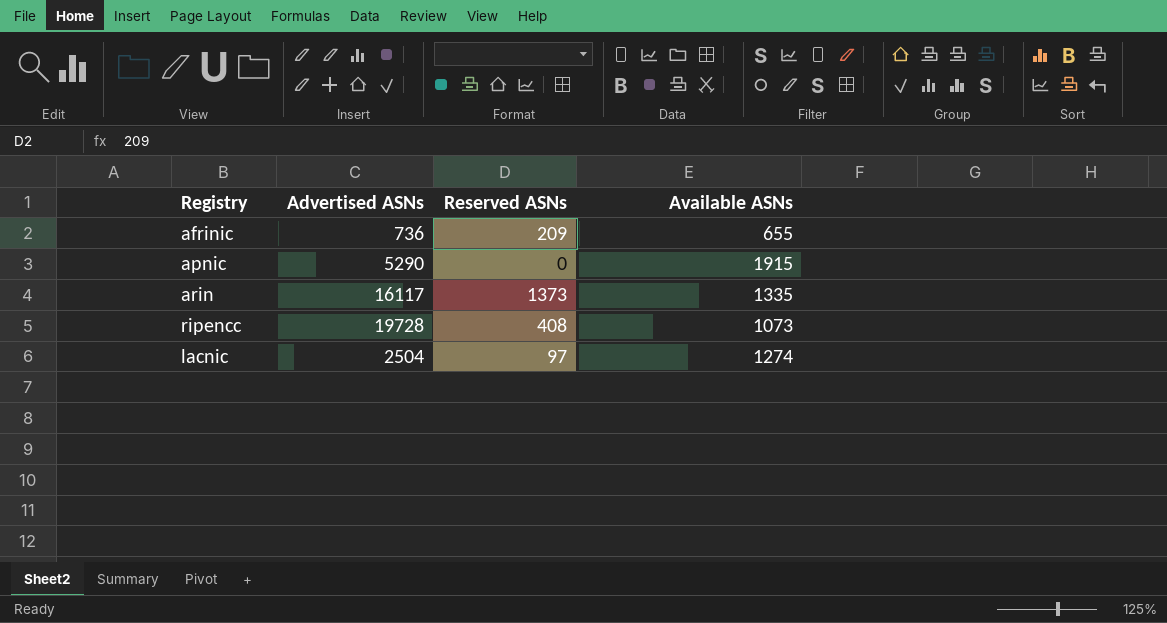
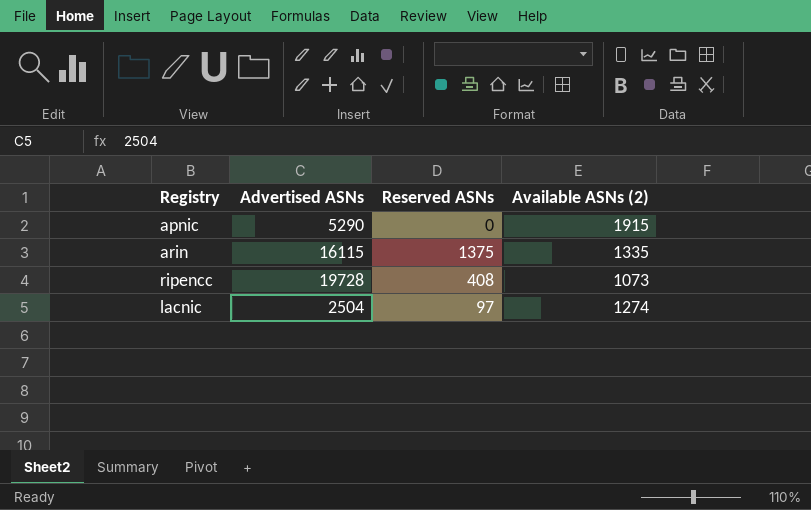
column name: Available ASNs -> Available ASNs (2)
row afrinic: 736 | 209 | 655 -> none
arin | Advertised ASNs: 16117 -> 16115
arin | Reserved ASNs: 1373 -> 1375

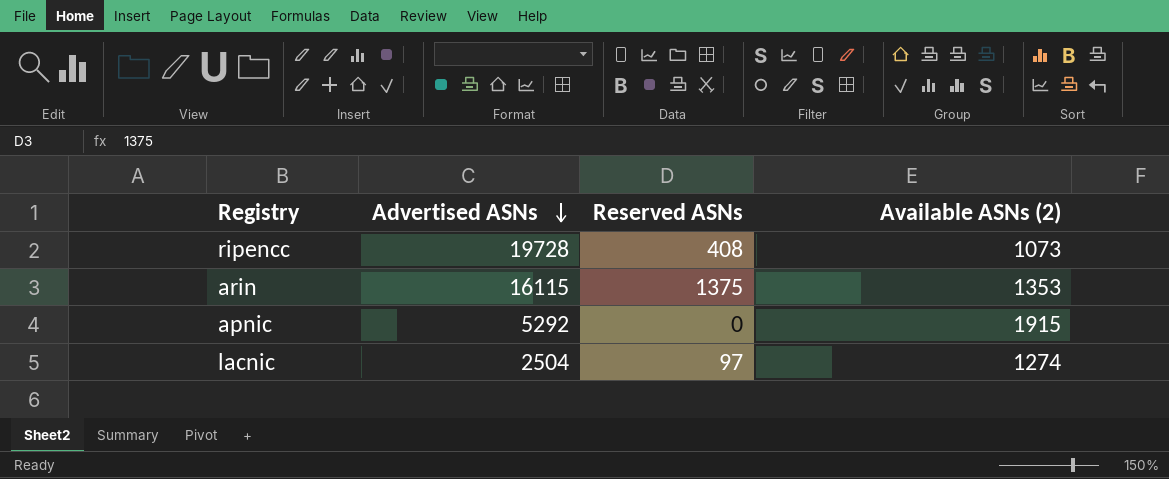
row order: none -> Advertised ASNs descending
arin | Available ASNs (2): 1335 -> 1353
apnic | Advertised ASNs: 5290 -> 5292

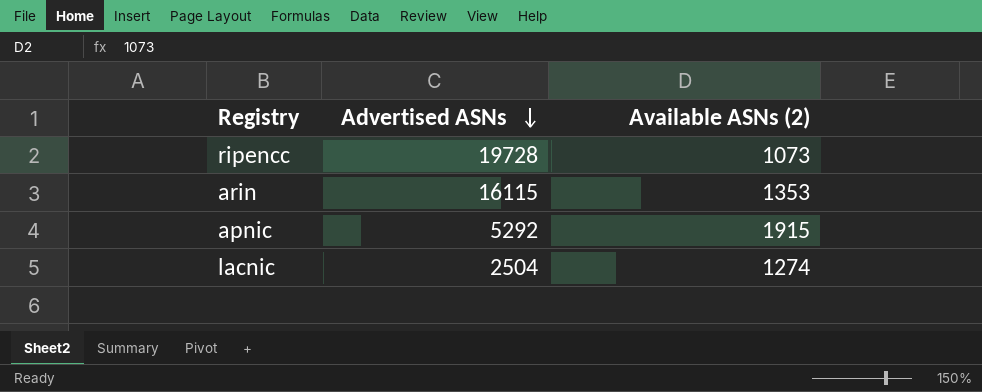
column Reserved ASNs | position: 3 -> none

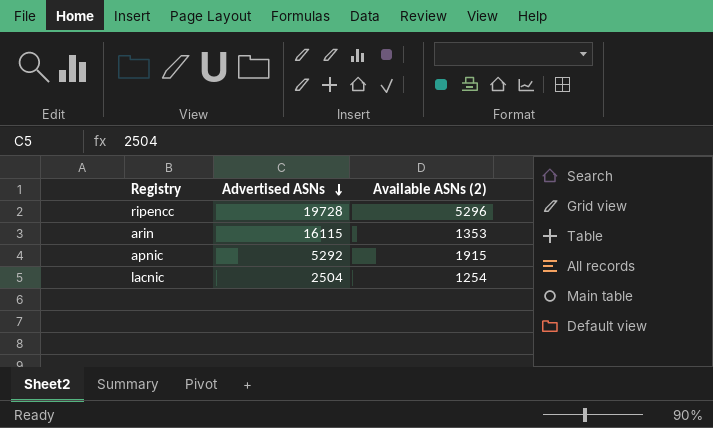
ripencc | Available ASNs (2): 1073 -> 5296
lacnic | Available ASNs (2): 1274 -> 1254

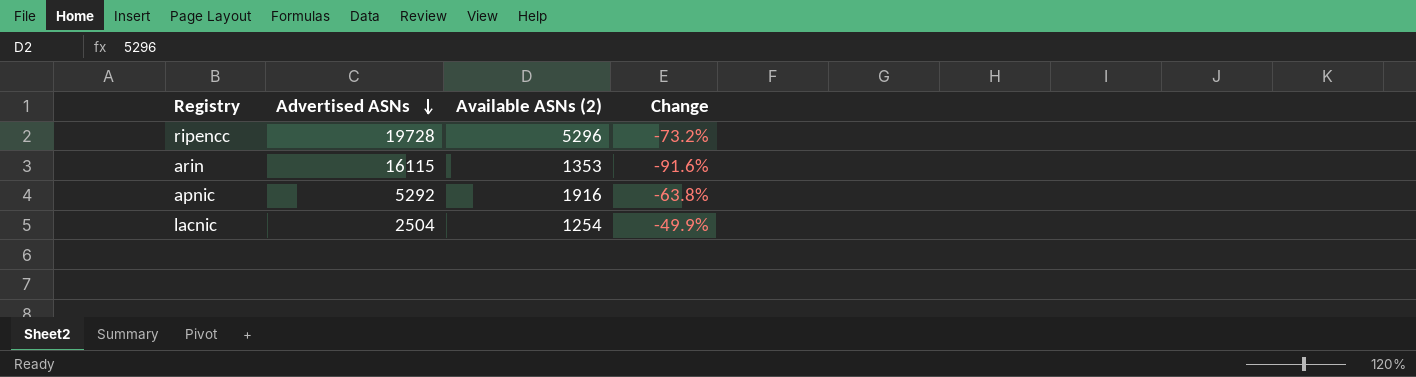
column Change | formula: none -> ([Available ASNs (2)] - [Advertised ASNs]) / [Advertised ASNs]
apnic | Available ASNs (2): 1915 -> 1916

